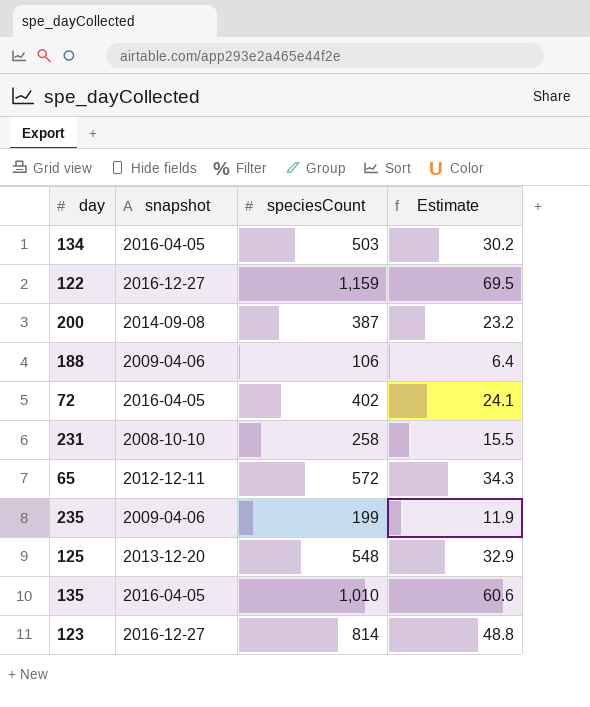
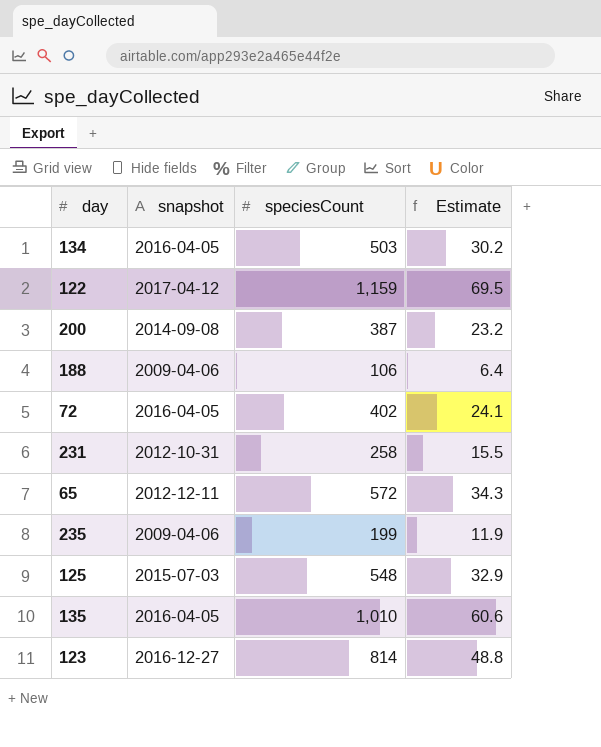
122 | snapshot: 2016-12-27 -> 2017-04-12
231 | snapshot: 2008-10-10 -> 2012-10-31
125 | snapshot: 2013-12-20 -> 2015-07-03

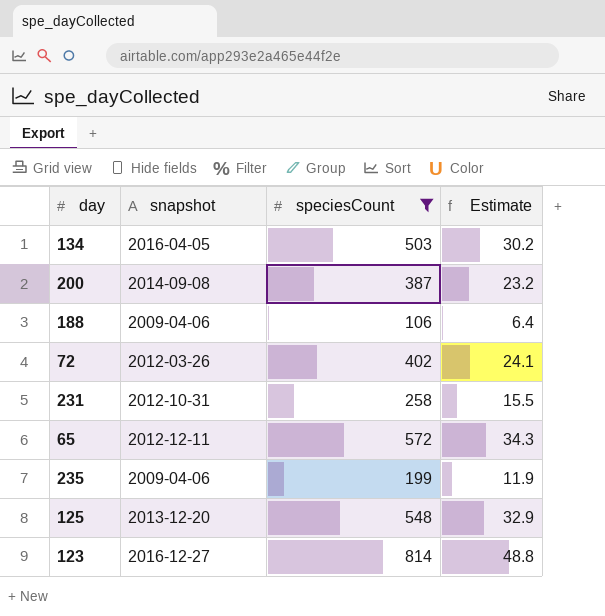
filter: none -> speciesCount <= 814
72 | snapshot: 2016-04-05 -> 2012-03-26
125 | snapshot: 2015-07-03 -> 2013-12-20

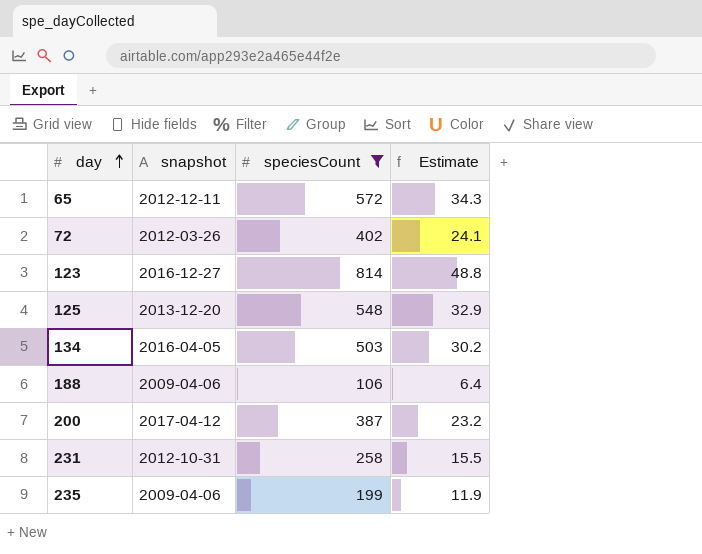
row order: none -> day ascending
200 | snapshot: 2014-09-08 -> 2017-04-12

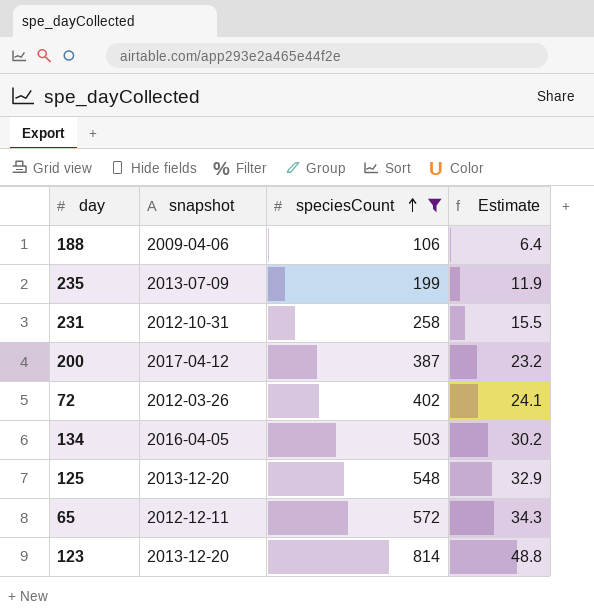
row order: day ascending -> speciesCount ascending
235 | snapshot: 2009-04-06 -> 2013-07-09
123 | snapshot: 2016-12-27 -> 2013-12-20

